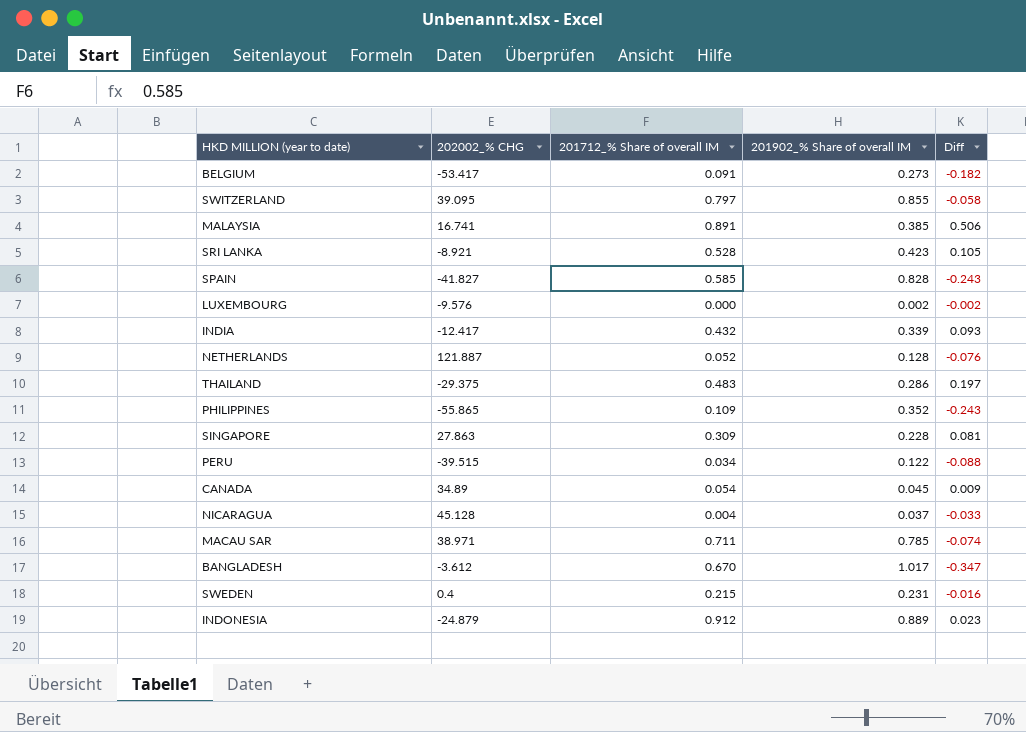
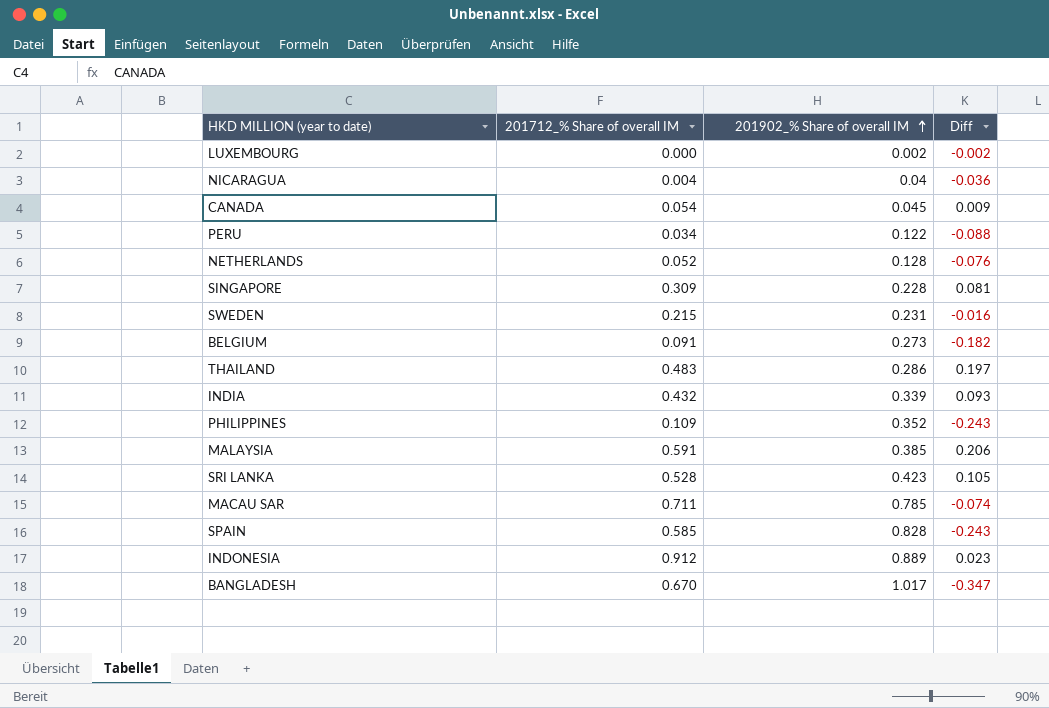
row order: none -> 201902_% Share of overall IM ascending
column 202002_% CHG | position: 2 -> none
row SWITZERLAND: 39.095 | 0.797 | 0.855 | -0.058 -> none
NICARAGUA | 201902_% Share of overall IM: 0.037 -> 0.04
NICARAGUA | Diff: -0.033 -> -0.036
MALAYSIA | 201712_% Share of overall IM: 0.891 -> 0.591
MALAYSIA | Diff: 0.506 -> 0.206

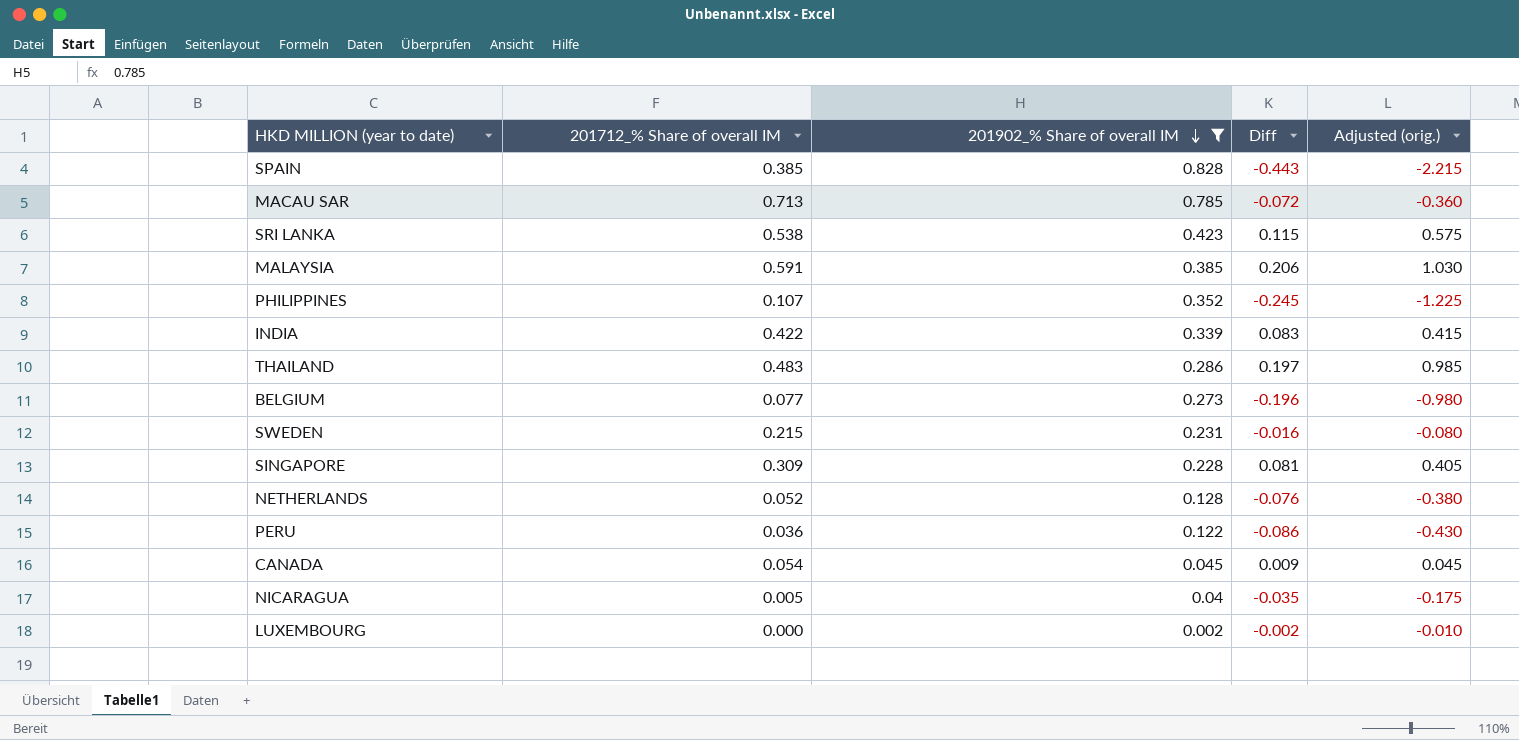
filter: none -> 201902_% Share of overall IM <= 0.828
row order: 201902_% Share of overall IM ascending -> 201902_% Share of overall IM descending
column Adjusted (orig.) | formula: none -> [Diff] * 5
SPAIN | 201712_% Share of overall IM: 0.585 -> 0.385
SPAIN | Diff: -0.243 -> -0.443
MACAU SAR | 201712_% Share of overall IM: 0.711 -> 0.713
MACAU SAR | Diff: -0.074 -> -0.072
SRI LANKA | 201712_% Share of overall IM: 0.528 -> 0.538
SRI LANKA | Diff: 0.105 -> 0.115
PHILIPPINES | 201712_% Share of overall IM: 0.109 -> 0.107
PHILIPPINES | Diff: -0.243 -> -0.245
INDIA | 201712_% Share of overall IM: 0.432 -> 0.422
INDIA | Diff: 0.093 -> 0.083
BELGIUM | 201712_% Share of overall IM: 0.091 -> 0.077
BELGIUM | Diff: -0.182 -> -0.196
PERU | 201712_% Share of overall IM: 0.034 -> 0.036
PERU | Diff: -0.088 -> -0.086
NICARAGUA | 201712_% Share of overall IM: 0.004 -> 0.005
NICARAGUA | Diff: -0.036 -> -0.035

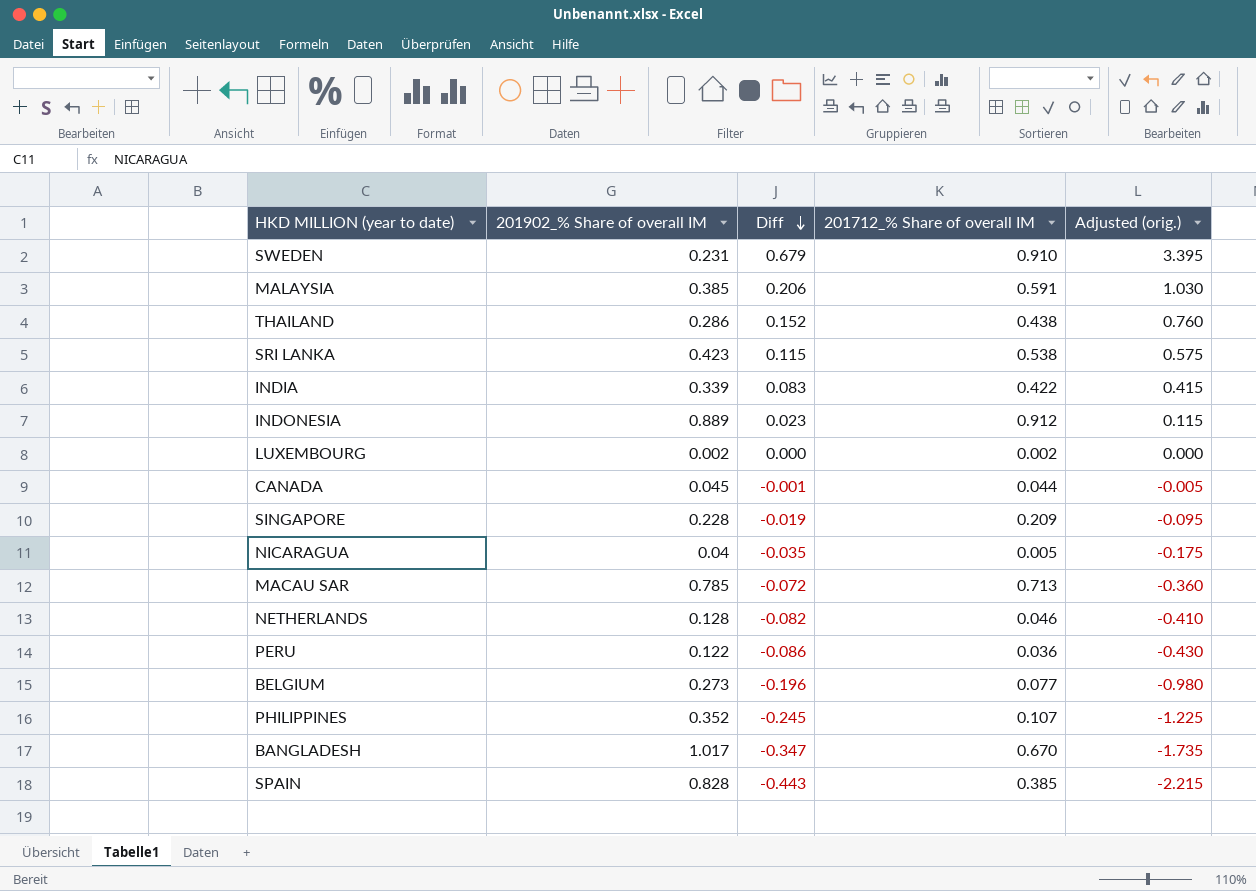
filter: 201902_% Share of overall IM <= 0.828 -> none
row order: 201902_% Share of overall IM descending -> Diff descending
column 201712_% Share of overall IM | position: 2 -> 4
SWEDEN | Diff: -0.016 -> 0.679
SWEDEN | 201712_% Share of overall IM: 0.215 -> 0.910
SWEDEN | Adjusted (orig.): -0.080 -> 3.395
THAILAND | Diff: 0.197 -> 0.152
THAILAND | 201712_% Share of overall IM: 0.483 -> 0.438
THAILAND | Adjusted (orig.): 0.985 -> 0.760
LUXEMBOURG | Diff: -0.002 -> 0.000
LUXEMBOURG | 201712_% Share of overall IM: 0.000 -> 0.002
LUXEMBOURG | Adjusted (orig.): -0.010 -> 0.000
CANADA | Diff: 0.009 -> -0.001
CANADA | 201712_% Share of overall IM: 0.054 -> 0.044
CANADA | Adjusted (orig.): 0.045 -> -0.005
SINGAPORE | Diff: 0.081 -> -0.019
SINGAPORE | 201712_% Share of overall IM: 0.309 -> 0.209
SINGAPORE | Adjusted (orig.): 0.405 -> -0.095
NETHERLANDS | Diff: -0.076 -> -0.082
NETHERLANDS | 201712_% Share of overall IM: 0.052 -> 0.046
NETHERLANDS | Adjusted (orig.): -0.380 -> -0.410

